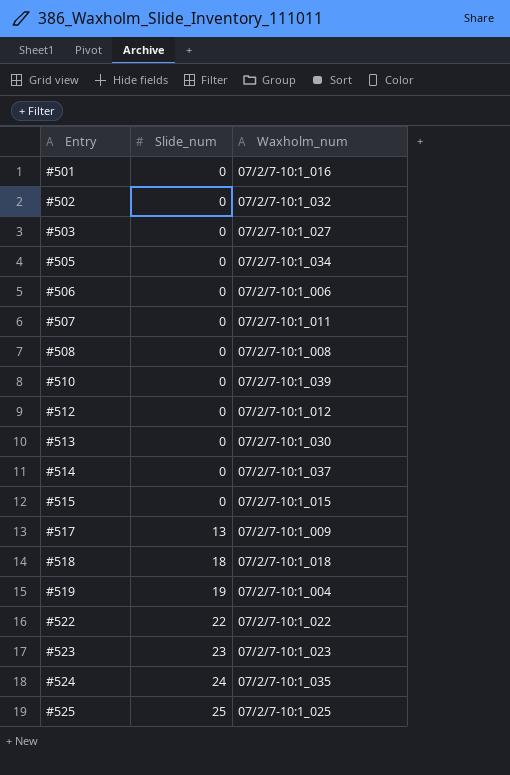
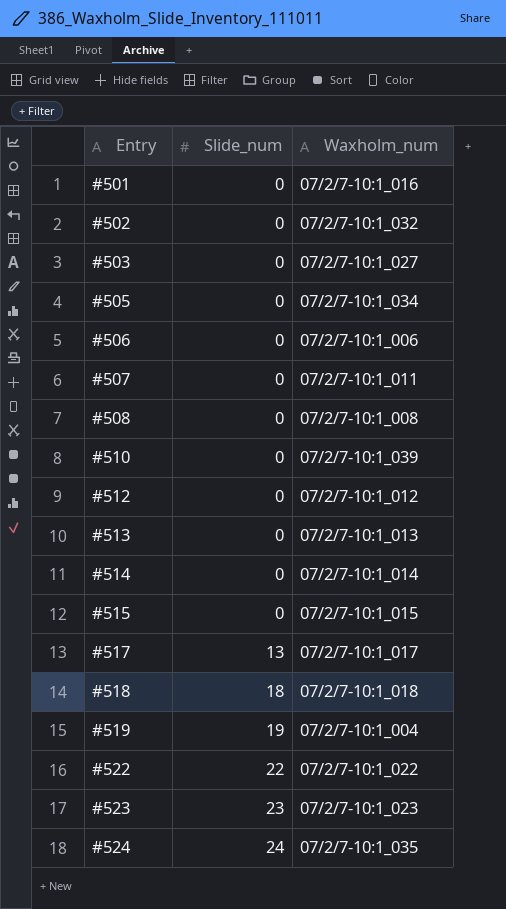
row #525: 25 | 07/2/7-10:1_025 -> none
#513 | Waxholm_num: 07/2/7-10:1_030 -> 07/2/7-10:1_013
#514 | Waxholm_num: 07/2/7-10:1_037 -> 07/2/7-10:1_014
#517 | Waxholm_num: 07/2/7-10:1_009 -> 07/2/7-10:1_017

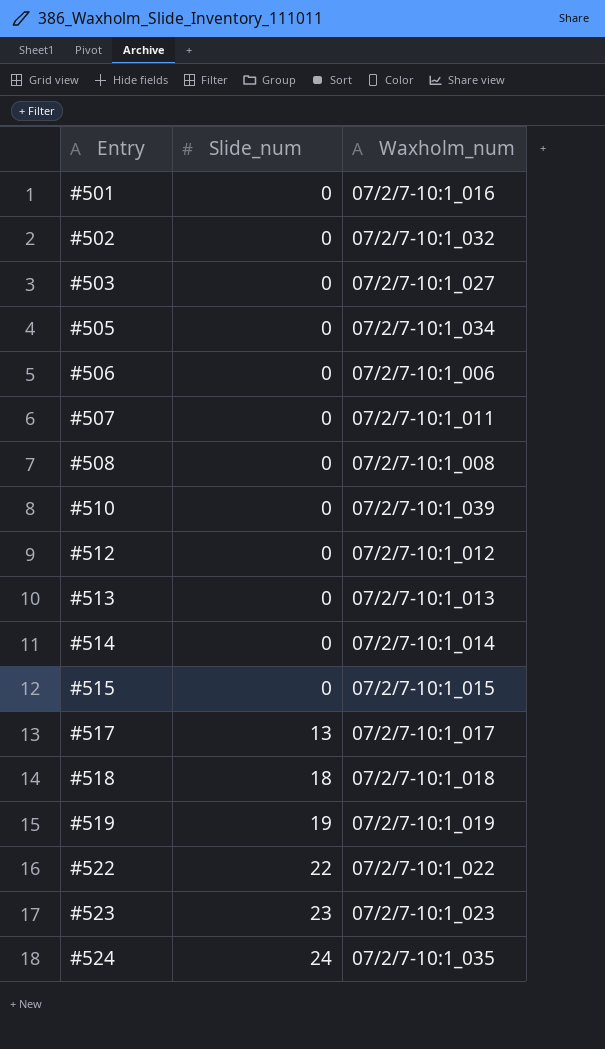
#519 | Waxholm_num: 07/2/7-10:1_004 -> 07/2/7-10:1_019

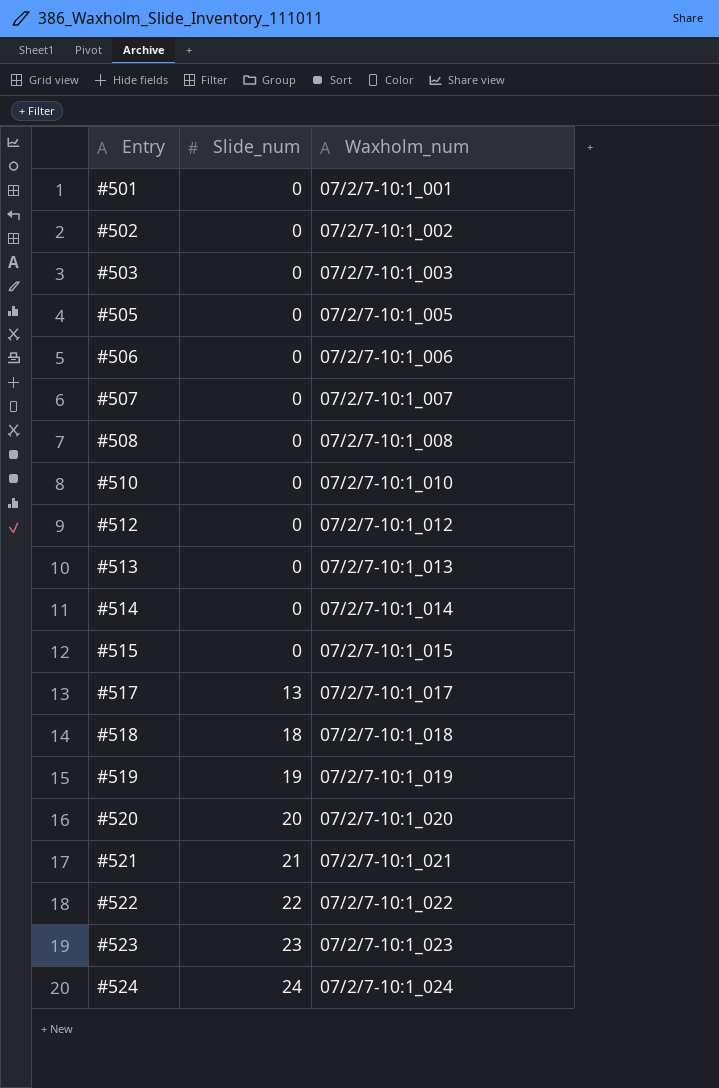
#501 | Waxholm_num: 07/2/7-10:1_016 -> 07/2/7-10:1_001
#502 | Waxholm_num: 07/2/7-10:1_032 -> 07/2/7-10:1_002
#503 | Waxholm_num: 07/2/7-10:1_027 -> 07/2/7-10:1_003
#505 | Waxholm_num: 07/2/7-10:1_034 -> 07/2/7-10:1_005
#507 | Waxholm_num: 07/2/7-10:1_011 -> 07/2/7-10:1_007
#510 | Waxholm_num: 07/2/7-10:1_039 -> 07/2/7-10:1_010
row #520: none -> 20 | 07/2/7-10:1_020
row #521: none -> 21 | 07/2/7-10:1_021
#524 | Waxholm_num: 07/2/7-10:1_035 -> 07/2/7-10:1_024

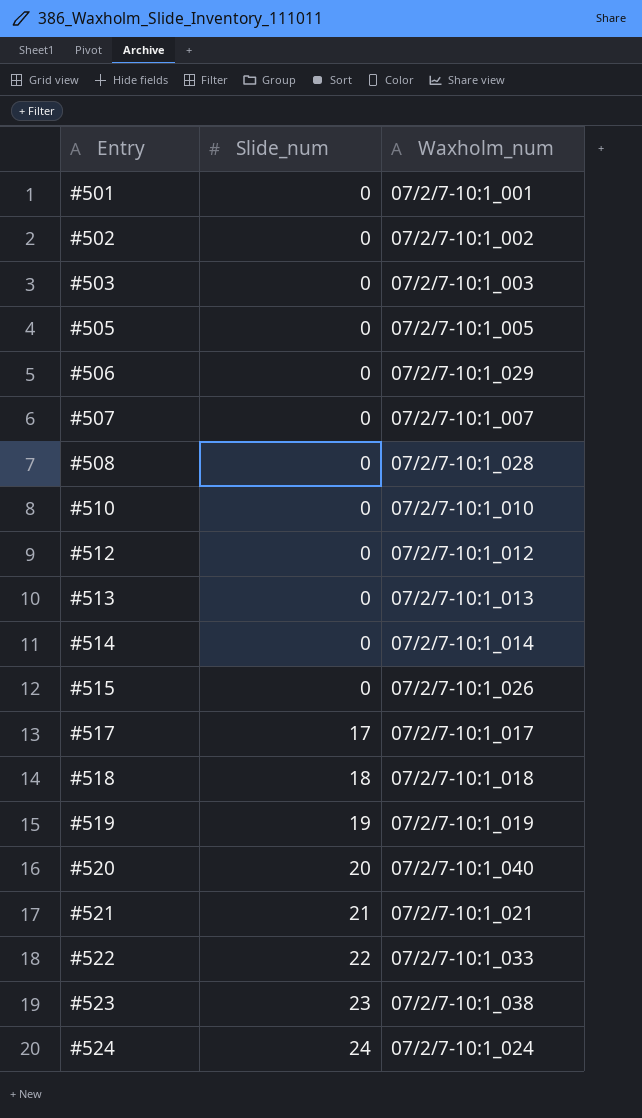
#506 | Waxholm_num: 07/2/7-10:1_006 -> 07/2/7-10:1_029
#508 | Waxholm_num: 07/2/7-10:1_008 -> 07/2/7-10:1_028
#515 | Waxholm_num: 07/2/7-10:1_015 -> 07/2/7-10:1_026
#517 | Slide_num: 13 -> 17
#520 | Waxholm_num: 07/2/7-10:1_020 -> 07/2/7-10:1_040
#522 | Waxholm_num: 07/2/7-10:1_022 -> 07/2/7-10:1_033
#523 | Waxholm_num: 07/2/7-10:1_023 -> 07/2/7-10:1_038

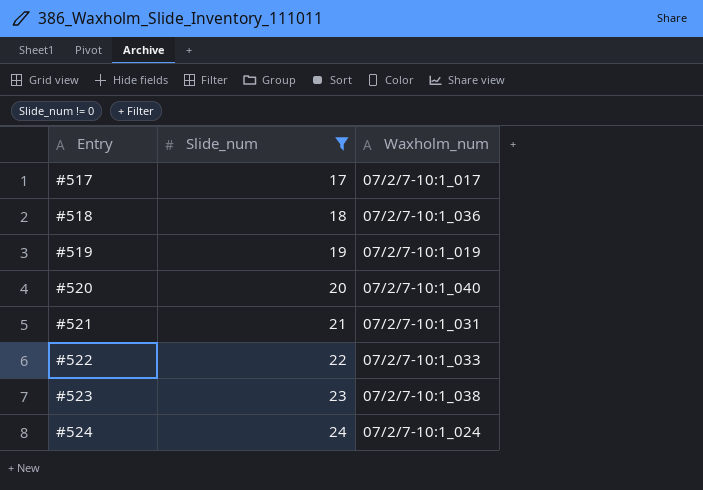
filter: none -> Slide_num != 0
#518 | Waxholm_num: 07/2/7-10:1_018 -> 07/2/7-10:1_036
#521 | Waxholm_num: 07/2/7-10:1_021 -> 07/2/7-10:1_031

